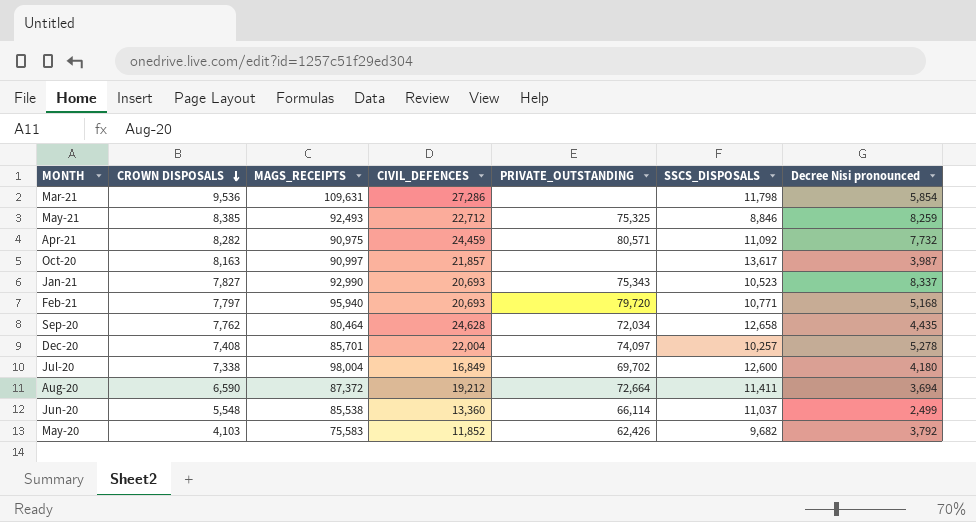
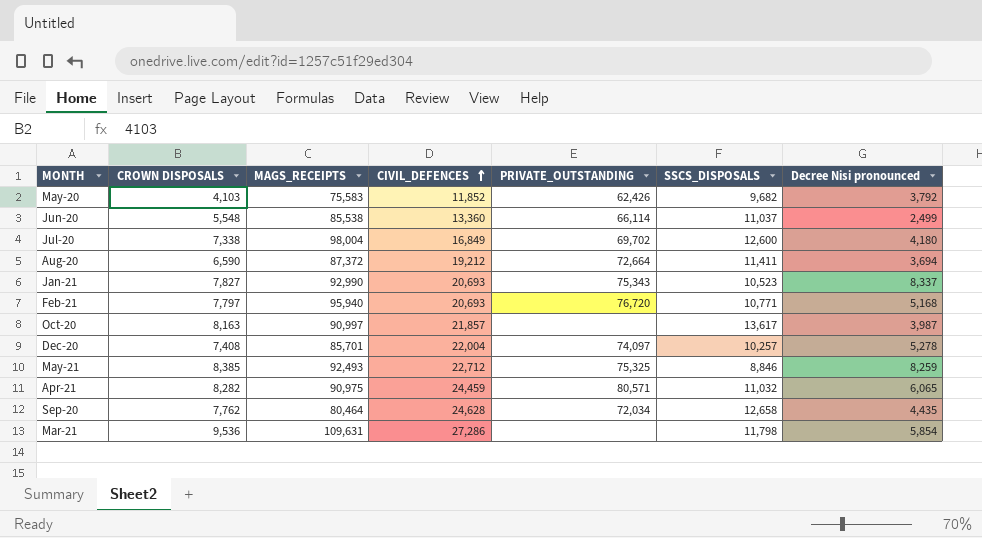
row order: CROWN DISPOSALS descending -> CIVIL_DEFENCES ascending
Feb-21 | PRIVATE_OUTSTANDING: 79,720 -> 76,720
Apr-21 | SSCS_DISPOSALS: 11,092 -> 11,032
Apr-21 | Decree Nisi pronounced: 7,732 -> 6,065

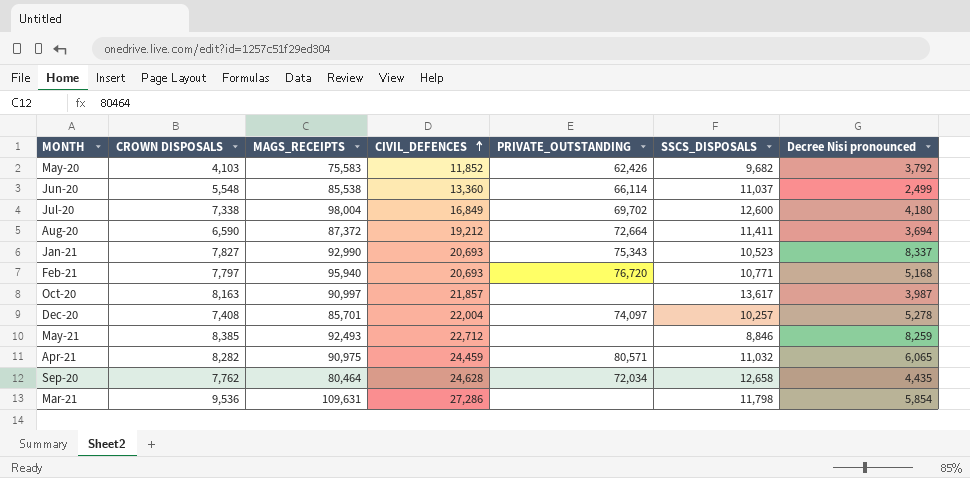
May-21 | PRIVATE_OUTSTANDING: 75,325 -> none

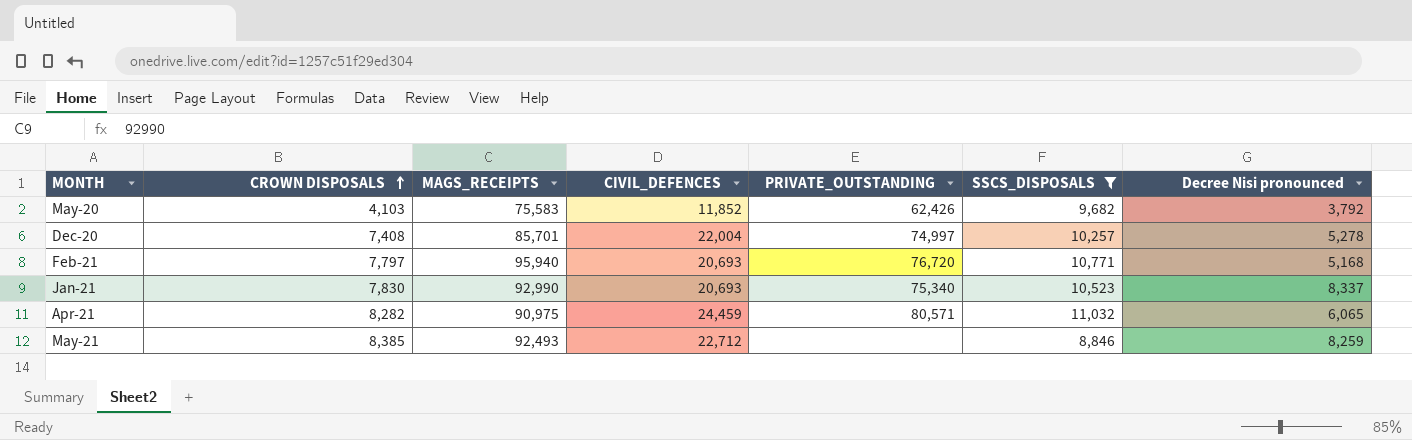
filter: none -> SSCS_DISPOSALS <= 11,032
row order: CIVIL_DEFENCES ascending -> CROWN DISPOSALS ascending
Dec-20 | PRIVATE_OUTSTANDING: 74,097 -> 74,997
Jan-21 | CROWN DISPOSALS: 7,827 -> 7,830
Jan-21 | PRIVATE_OUTSTANDING: 75,343 -> 75,340

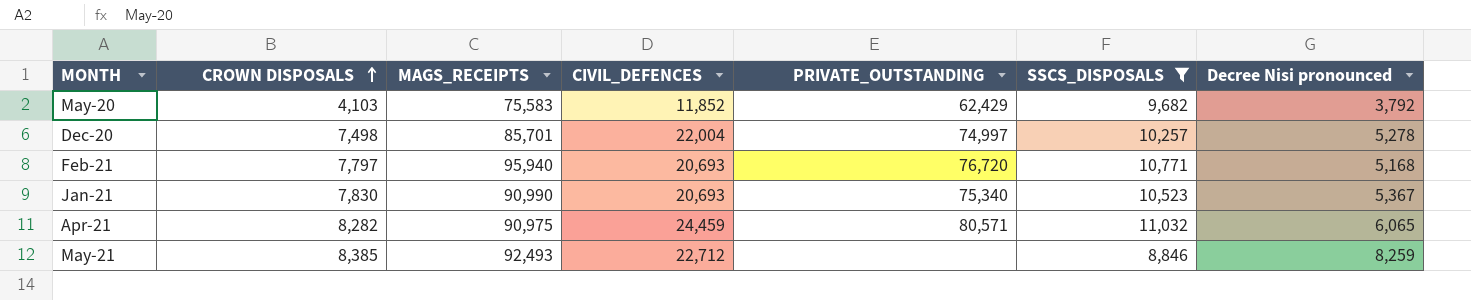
May-20 | PRIVATE_OUTSTANDING: 62,426 -> 62,429
Dec-20 | CROWN DISPOSALS: 7,408 -> 7,498
Jan-21 | MAGS_RECEIPTS: 92,990 -> 90,990
Jan-21 | Decree Nisi pronounced: 8,337 -> 5,367

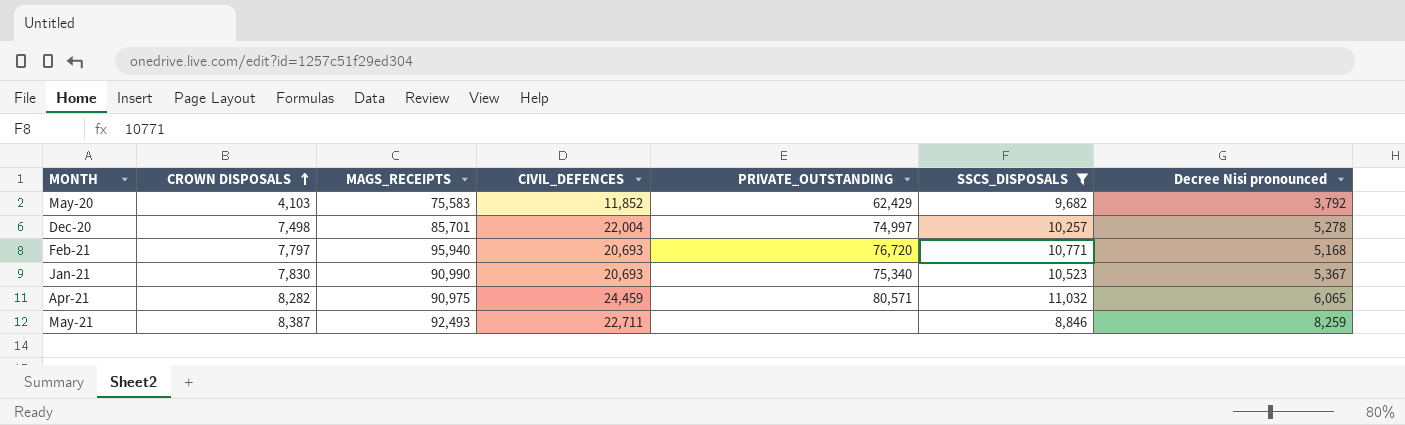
May-21 | CROWN DISPOSALS: 8,385 -> 8,387
May-21 | CIVIL_DEFENCES: 22,712 -> 22,711

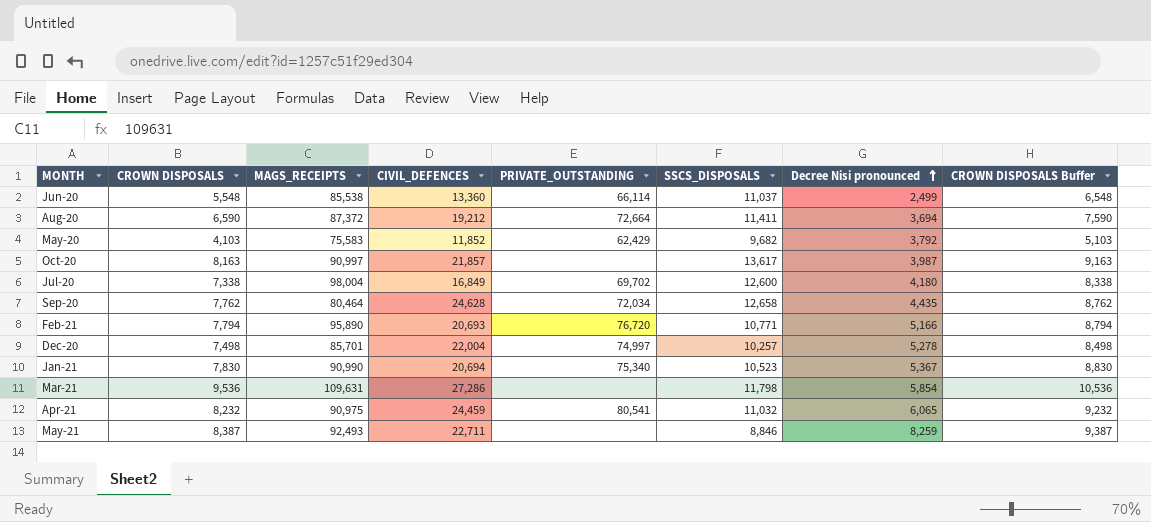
filter: SSCS_DISPOSALS <= 11,032 -> none
row order: CROWN DISPOSALS ascending -> Decree Nisi pronounced ascending
column CROWN DISPOSALS Buffer | formula: none -> [CROWN DISPOSALS] + 1000
Feb-21 | CROWN DISPOSALS: 7,797 -> 7,794
Feb-21 | MAGS_RECEIPTS: 95,940 -> 95,890
Feb-21 | Decree Nisi pronounced: 5,168 -> 5,166
Jan-21 | CIVIL_DEFENCES: 20,693 -> 20,694
Apr-21 | CROWN DISPOSALS: 8,282 -> 8,232
Apr-21 | PRIVATE_OUTSTANDING: 80,571 -> 80,541

